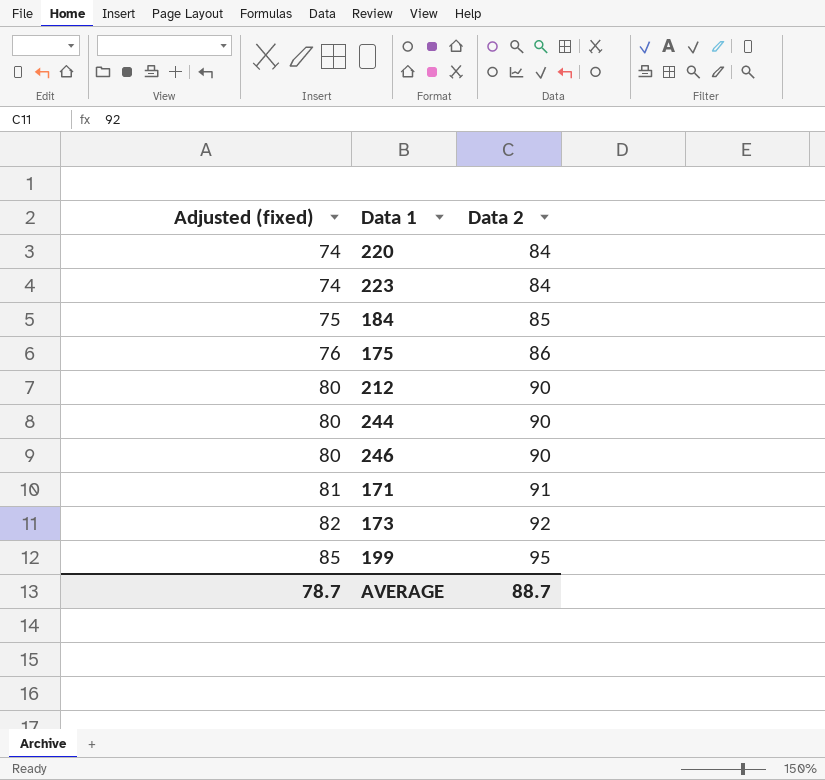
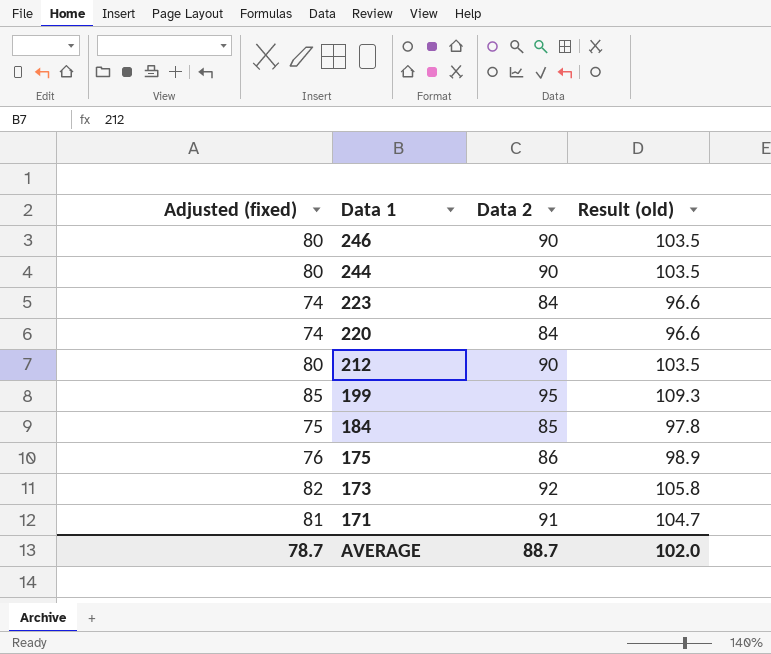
row order: Adjusted (fixed) ascending -> Data 1 descending
column Result (old) | formula: none -> [Data 2] * 1.15

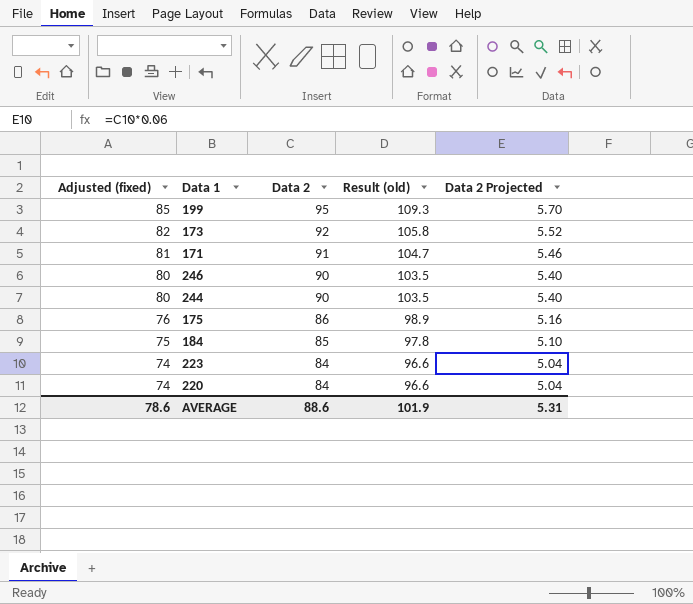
row order: Data 1 descending -> Adjusted (fixed) descending
column Data 2 Projected | formula: none -> [Data 2] * 0.06
row 212: 80 | 90 | 103.5 -> none
AVERAGE | Adjusted (fixed): 78.7 -> 78.6
AVERAGE | Data 2: 88.7 -> 88.6
AVERAGE | Result (old): 102.0 -> 101.9

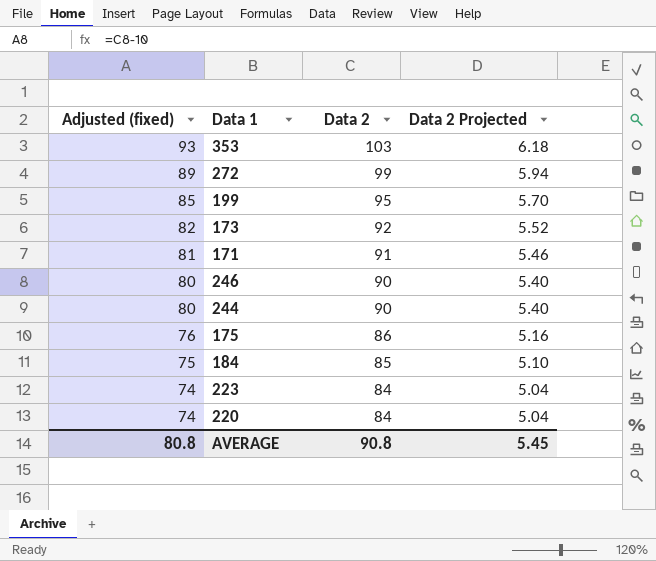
column Result (old) | formula: [Data 2] * 1.15 -> none
row 353: none -> 93 | 103 | 6.18
row 272: none -> 89 | 99 | 5.94
AVERAGE | Adjusted (fixed): 78.6 -> 80.8
AVERAGE | Data 2: 88.6 -> 90.8
AVERAGE | Data 2 Projected: 5.31 -> 5.45

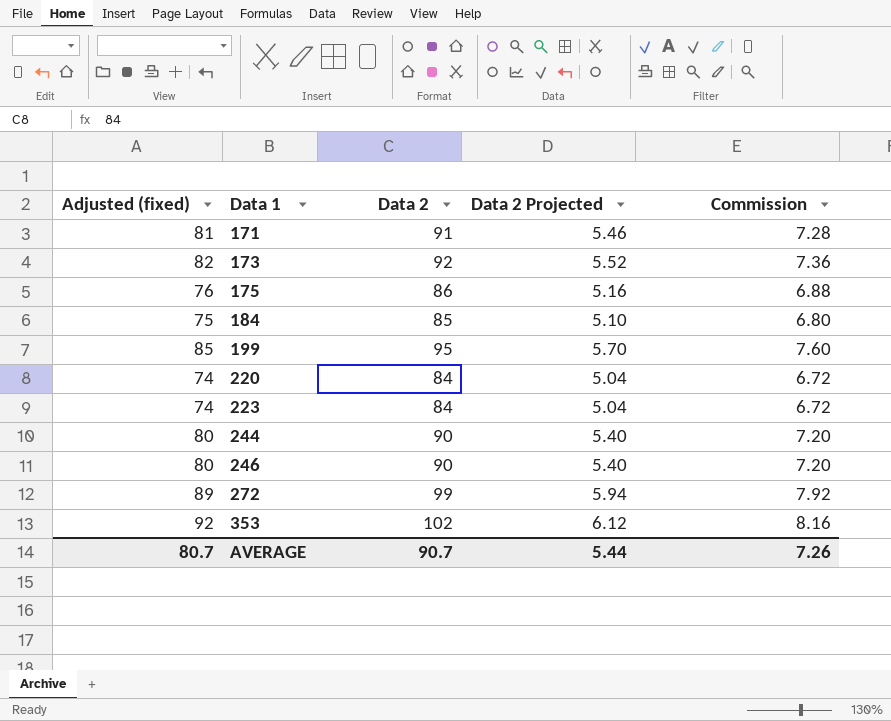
row order: Adjusted (fixed) descending -> Data 1 ascending
column Commission | formula: none -> [Data 2] * 0.08
353 | Adjusted (fixed): 93 -> 92
353 | Data 2: 103 -> 102
353 | Data 2 Projected: 6.18 -> 6.12
AVERAGE | Adjusted (fixed): 80.8 -> 80.7
AVERAGE | Data 2: 90.8 -> 90.7
AVERAGE | Data 2 Projected: 5.45 -> 5.44

